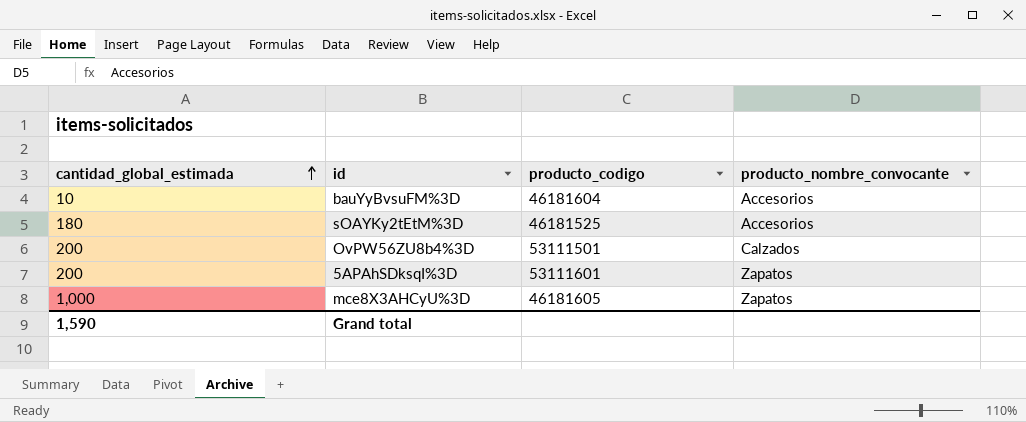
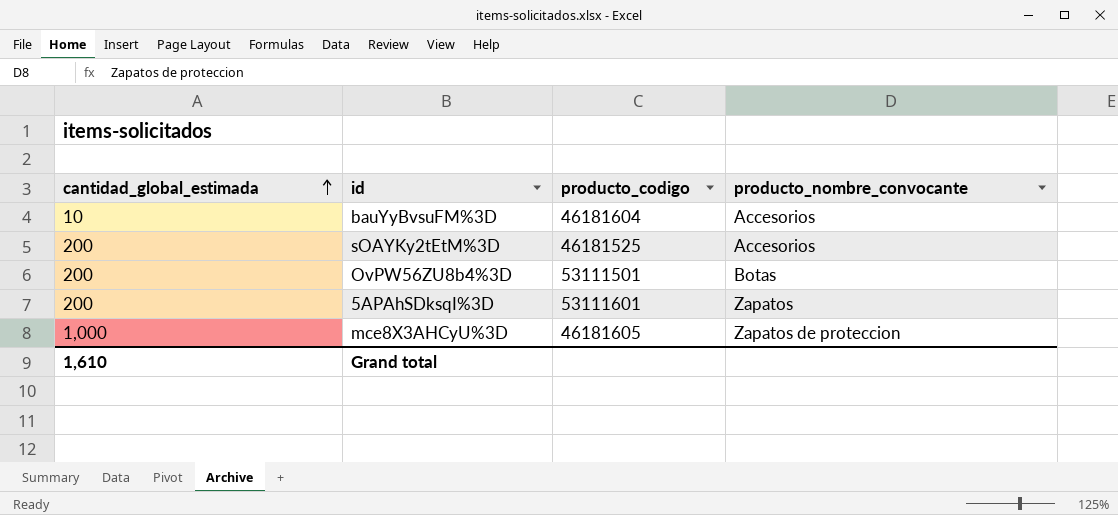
sOAYKy2tEtM%3D | cantidad_global_estimada: 180 -> 200
OvPW56ZU8b4%3D | producto_nombre_convocante: Calzados -> Botas
mce8X3AHCyU%3D | producto_nombre_convocante: Zapatos -> Zapatos de proteccion
Grand total | cantidad_global_estimada: 1,590 -> 1,610

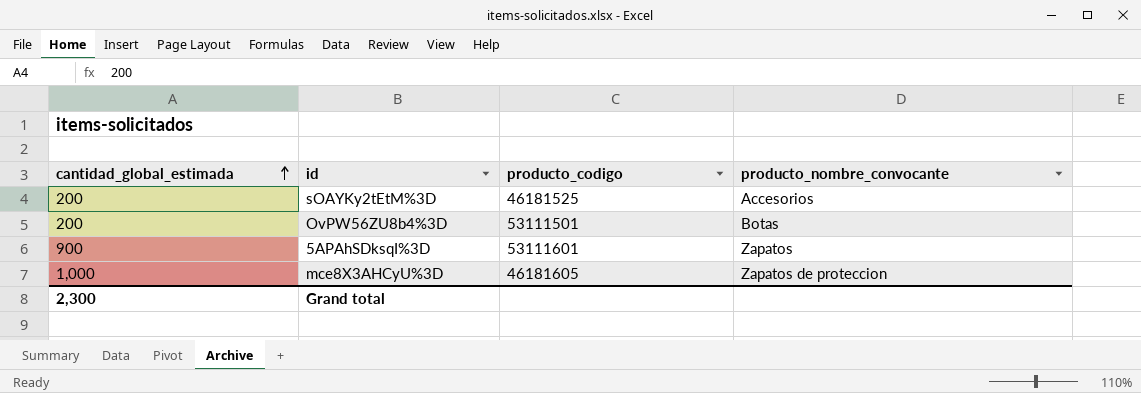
row bauYyBvsuFM%3D: 10 | 46181604 | Accesorios -> none
5APAhSDksqI%3D | cantidad_global_estimada: 200 -> 900
Grand total | cantidad_global_estimada: 1,610 -> 2,300

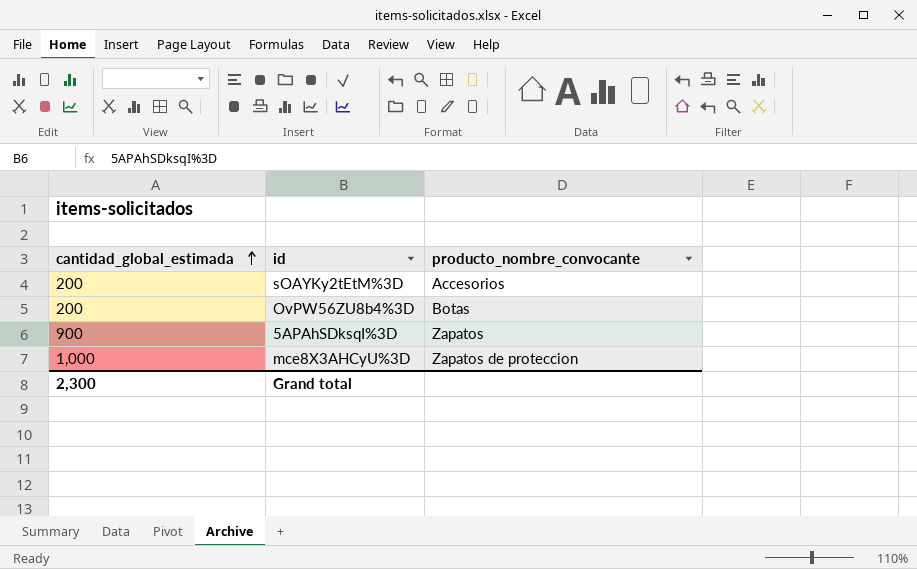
column producto_codigo | position: 3 -> none

